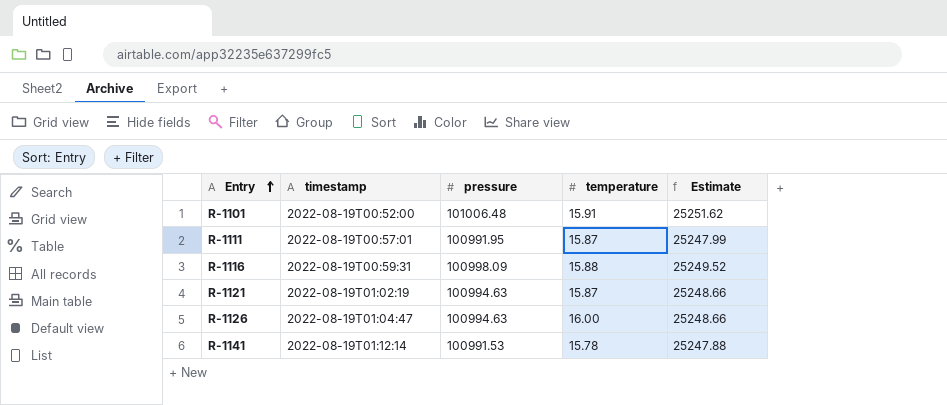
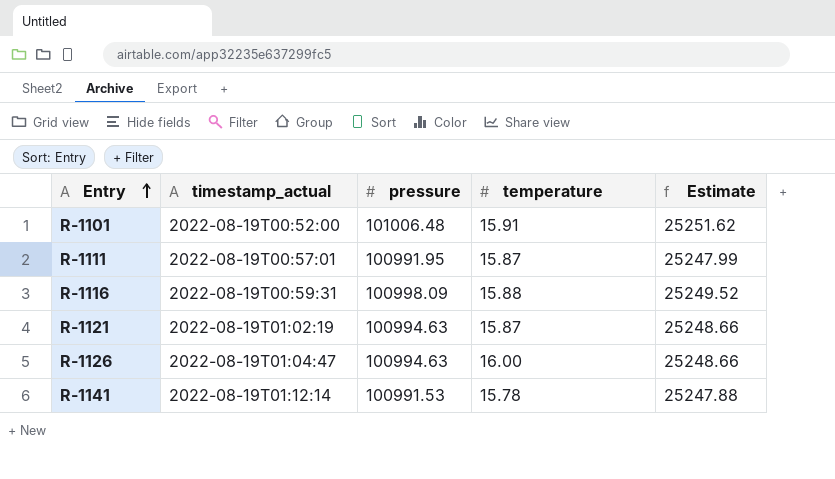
column name: timestamp -> timestamp_actual

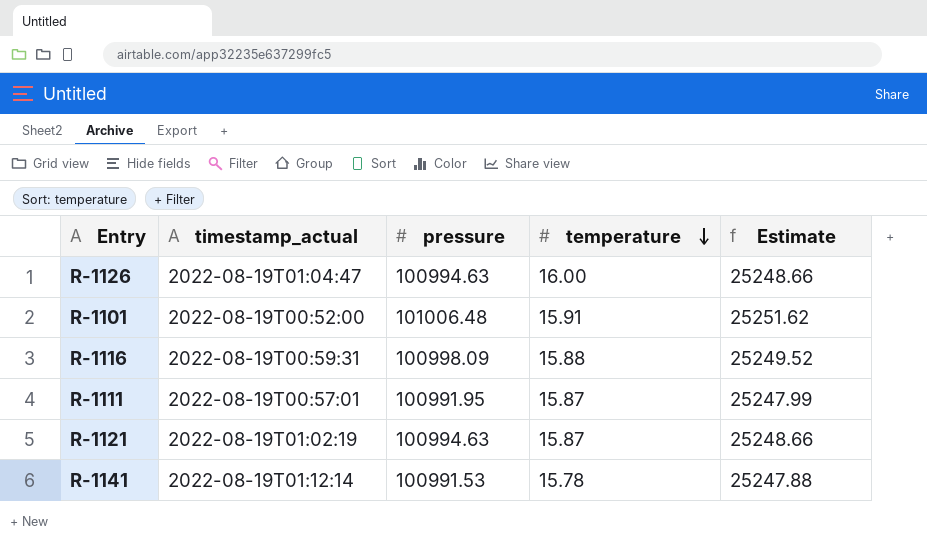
row order: Entry ascending -> temperature descending

